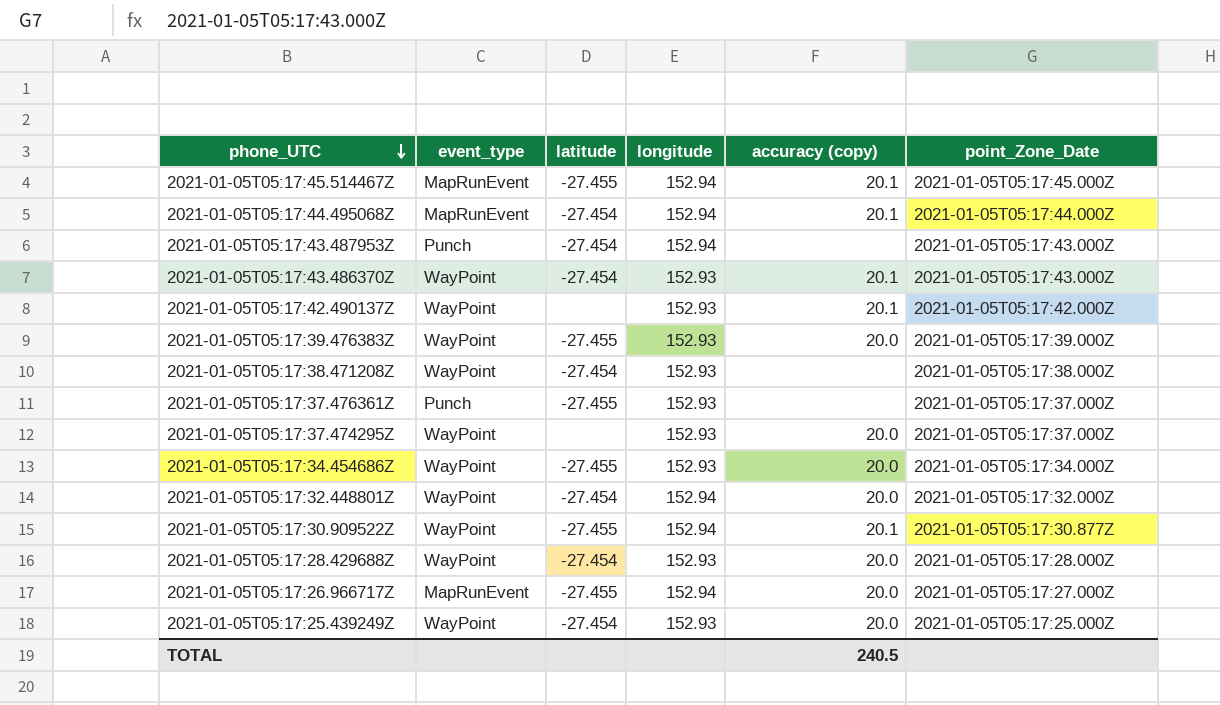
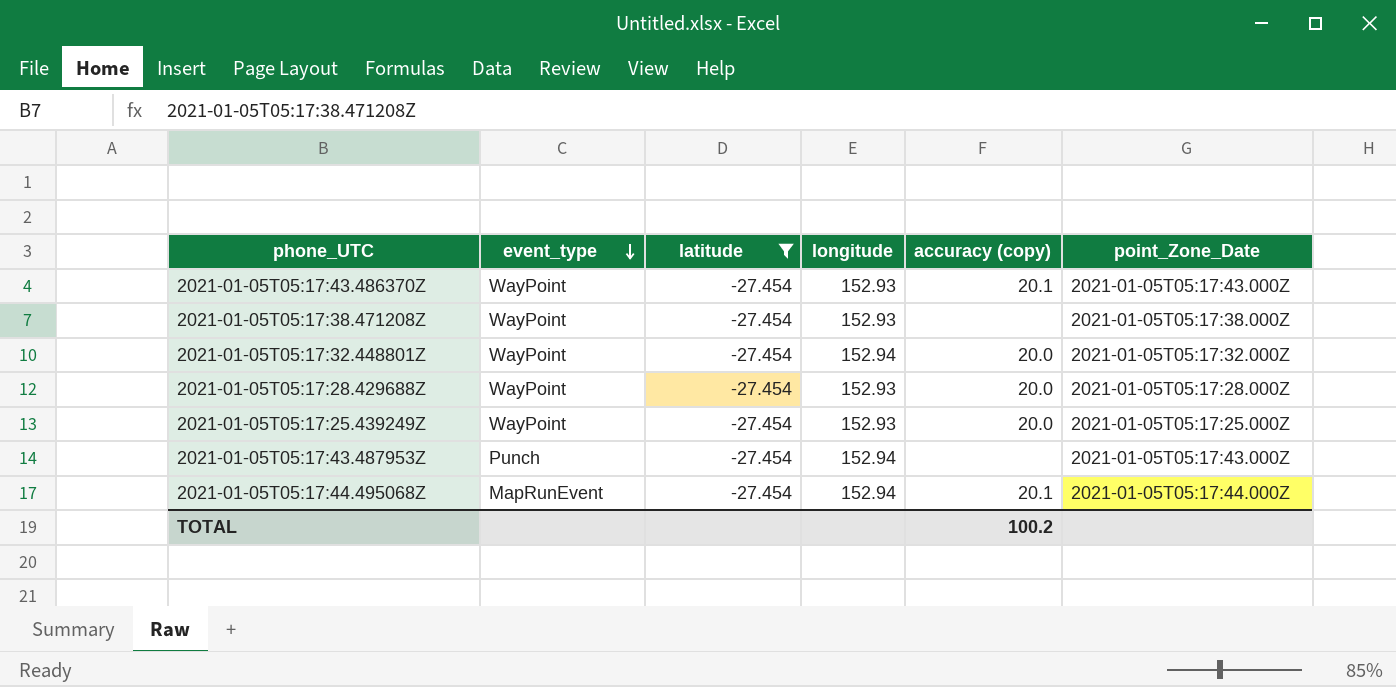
filter: none -> latitude = -27.454
row order: phone_UTC descending -> event_type descending
TOTAL | accuracy (copy): 240.5 -> 100.2

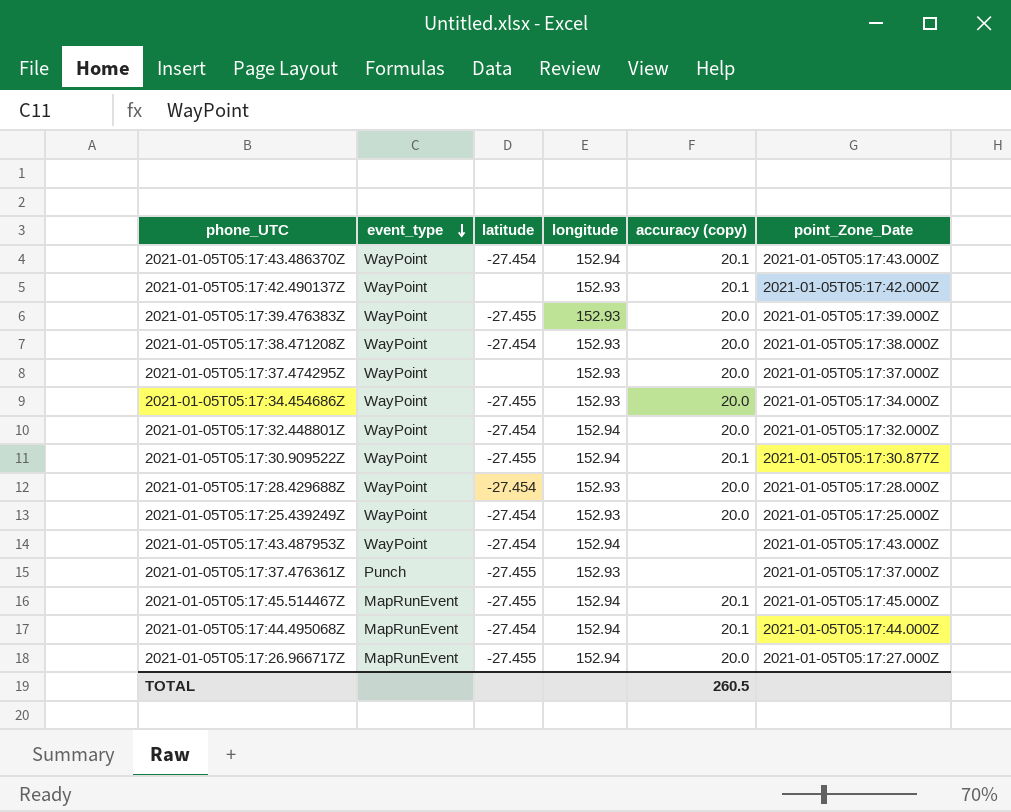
filter: latitude = -27.454 -> none
2021-01-05T05:17:43.486370Z | longitude: 152.93 -> 152.94
2021-01-05T05:17:38.471208Z | accuracy (copy): none -> 20.0
2021-01-05T05:17:43.487953Z | event_type: Punch -> WayPoint
TOTAL | accuracy (copy): 100.2 -> 260.5

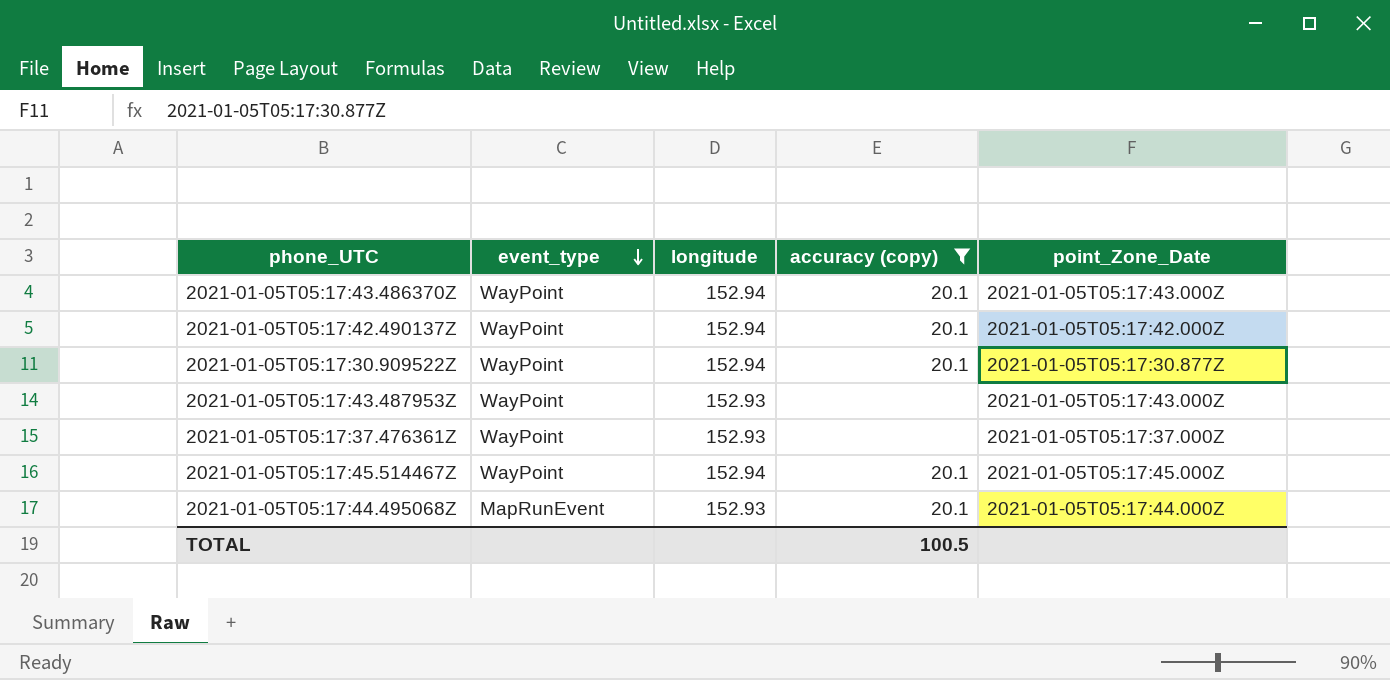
filter: none -> accuracy (copy) != 20.0
column latitude | position: 3 -> none
2021-01-05T05:17:42.490137Z | longitude: 152.93 -> 152.94
2021-01-05T05:17:43.487953Z | longitude: 152.94 -> 152.93
2021-01-05T05:17:37.476361Z | event_type: Punch -> WayPoint
2021-01-05T05:17:45.514467Z | event_type: MapRunEvent -> WayPoint
2021-01-05T05:17:44.495068Z | longitude: 152.94 -> 152.93
TOTAL | accuracy (copy): 260.5 -> 100.5

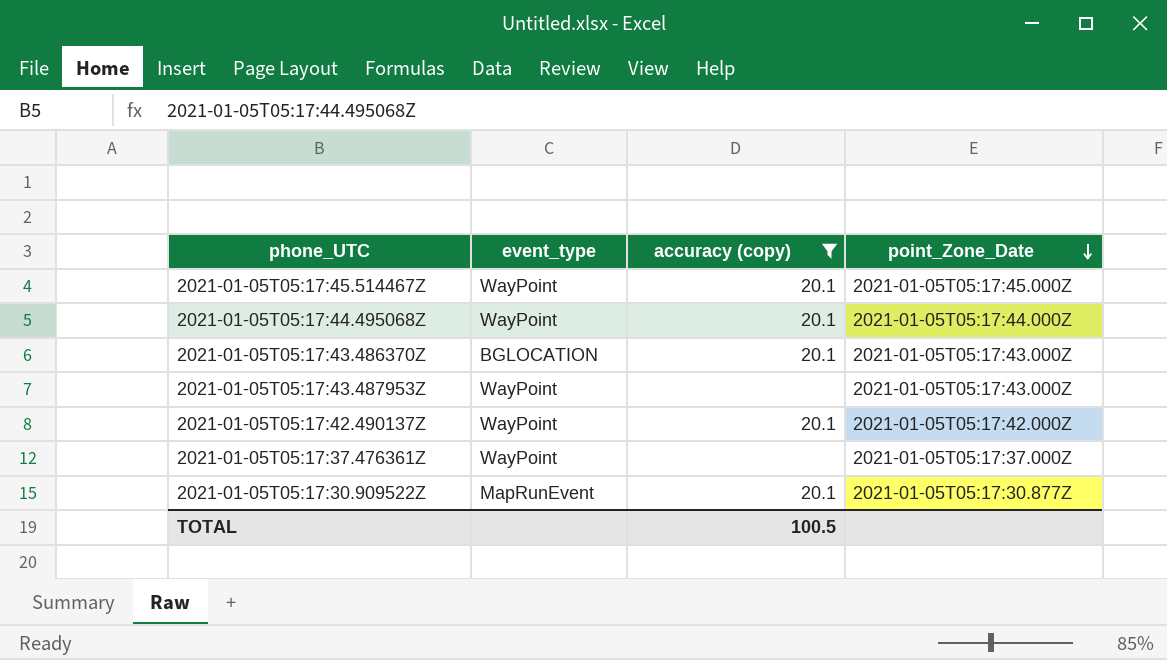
row order: event_type descending -> point_Zone_Date descending
column longitude | position: 3 -> none
2021-01-05T05:17:44.495068Z | event_type: MapRunEvent -> WayPoint
2021-01-05T05:17:43.486370Z | event_type: WayPoint -> BGLOCATION
2021-01-05T05:17:30.909522Z | event_type: WayPoint -> MapRunEvent

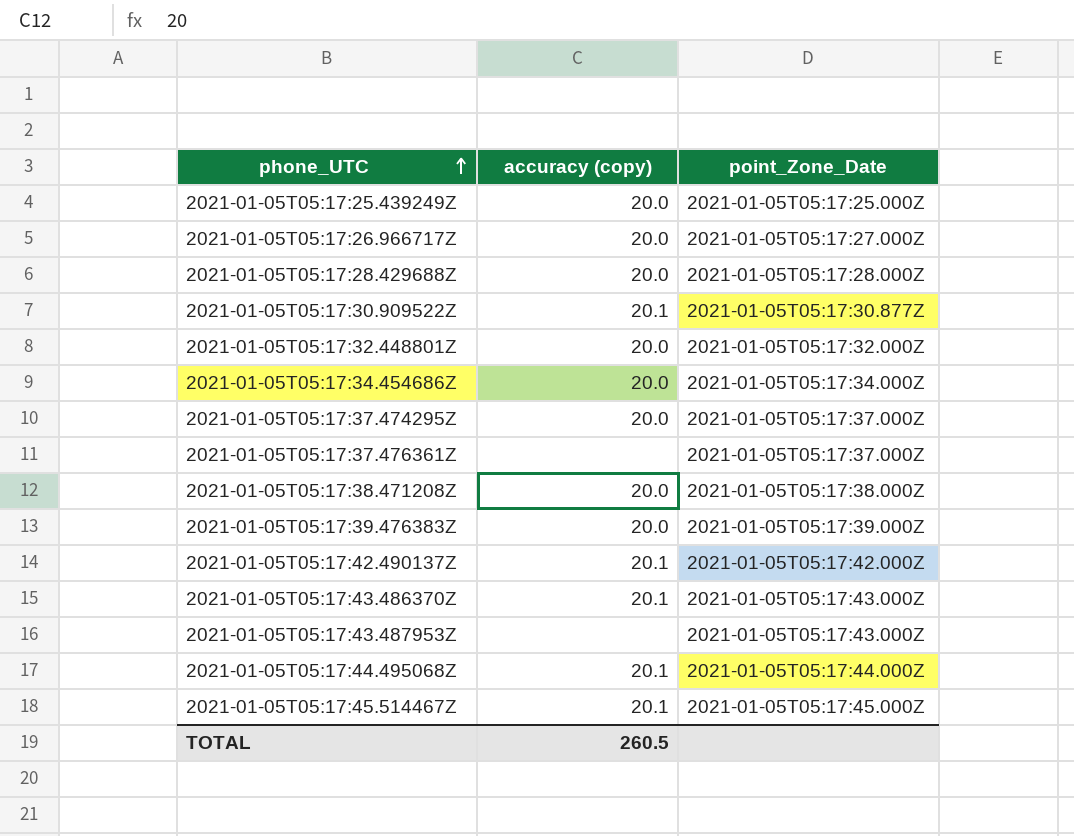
filter: accuracy (copy) != 20.0 -> none
row order: point_Zone_Date descending -> phone_UTC ascending
column event_type | position: 2 -> none
TOTAL | accuracy (copy): 100.5 -> 260.5

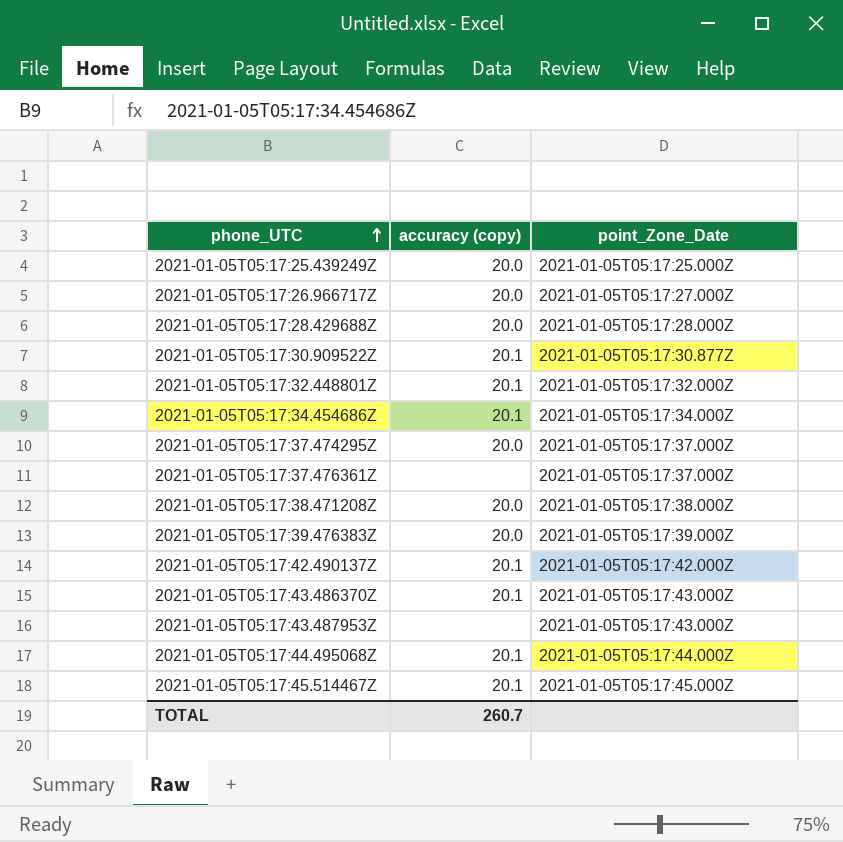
2021-01-05T05:17:32.448801Z | accuracy (copy): 20.0 -> 20.1
2021-01-05T05:17:34.454686Z | accuracy (copy): 20.0 -> 20.1
TOTAL | accuracy (copy): 260.5 -> 260.7

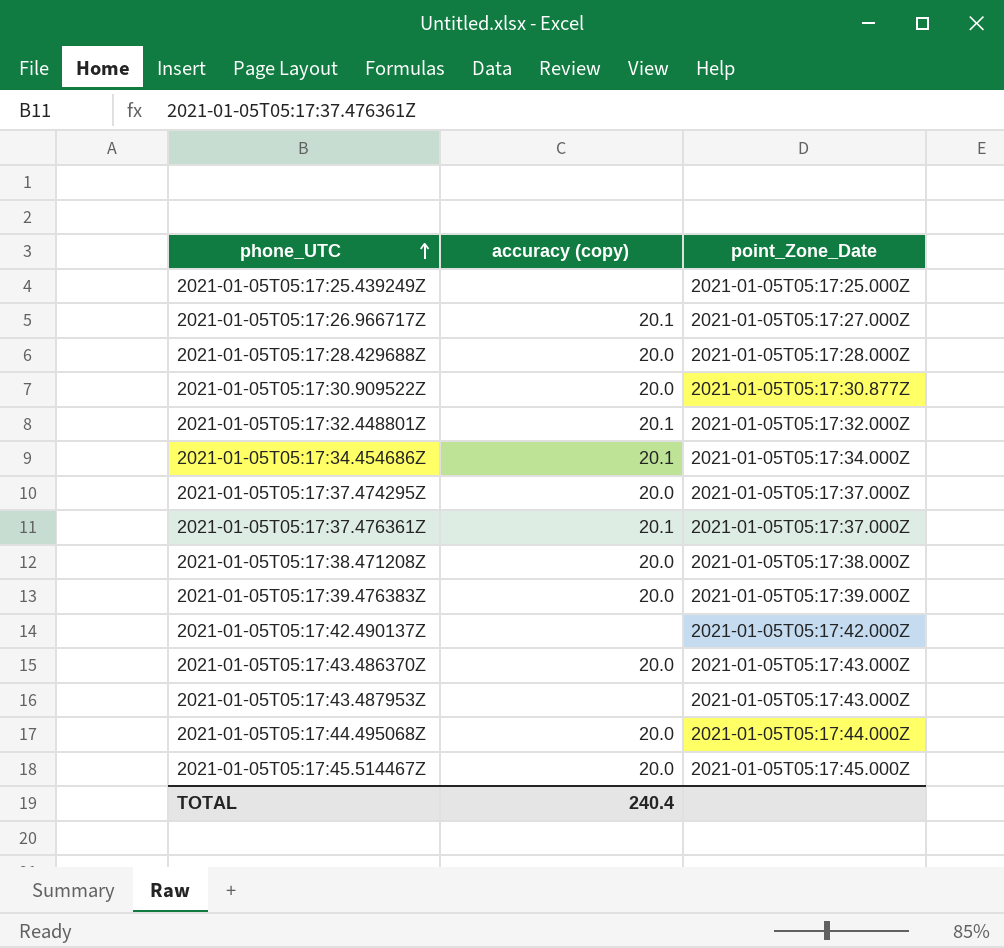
2021-01-05T05:17:25.439249Z | accuracy (copy): 20.0 -> none
2021-01-05T05:17:26.966717Z | accuracy (copy): 20.0 -> 20.1
2021-01-05T05:17:30.909522Z | accuracy (copy): 20.1 -> 20.0
2021-01-05T05:17:37.476361Z | accuracy (copy): none -> 20.1
2021-01-05T05:17:42.490137Z | accuracy (copy): 20.1 -> none
2021-01-05T05:17:43.486370Z | accuracy (copy): 20.1 -> 20.0
2021-01-05T05:17:44.495068Z | accuracy (copy): 20.1 -> 20.0
2021-01-05T05:17:45.514467Z | accuracy (copy): 20.1 -> 20.0
TOTAL | accuracy (copy): 260.7 -> 240.4

